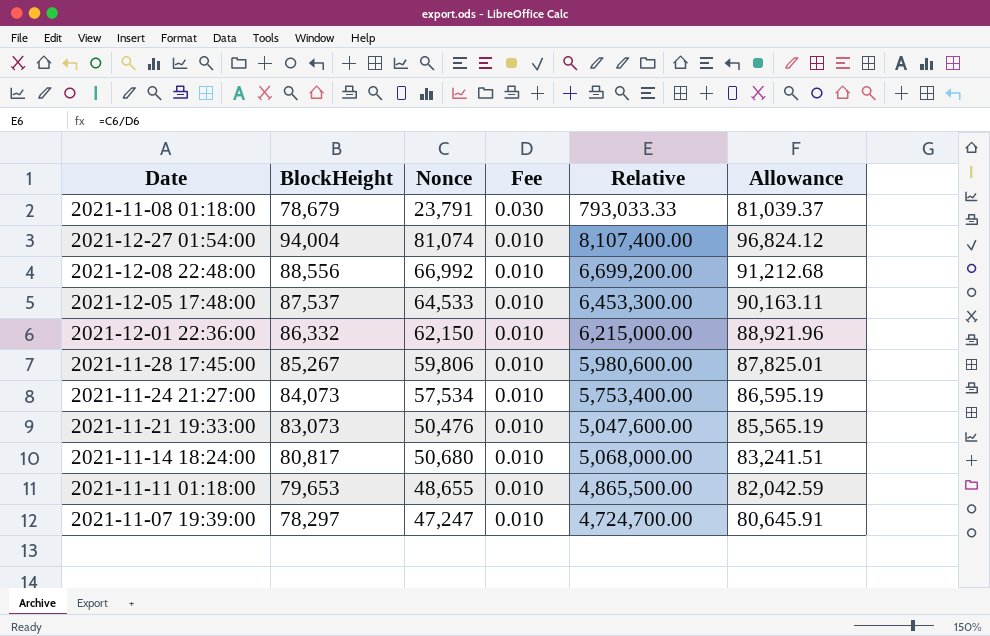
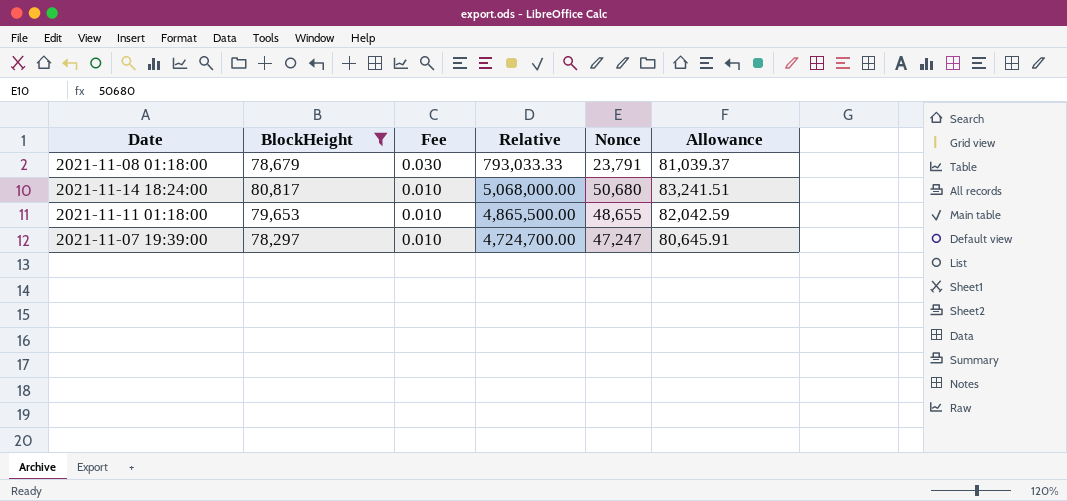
filter: none -> BlockHeight <= 80,817
column Nonce | position: 3 -> 5

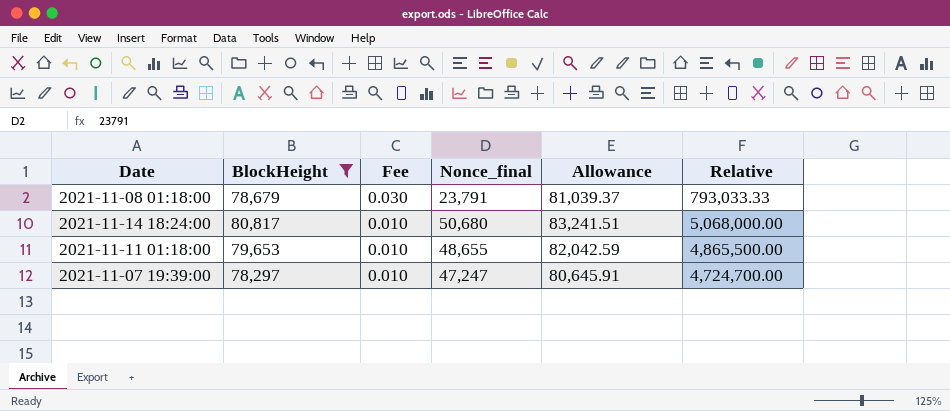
column name: Nonce -> Nonce_final
column Relative | position: 4 -> 6

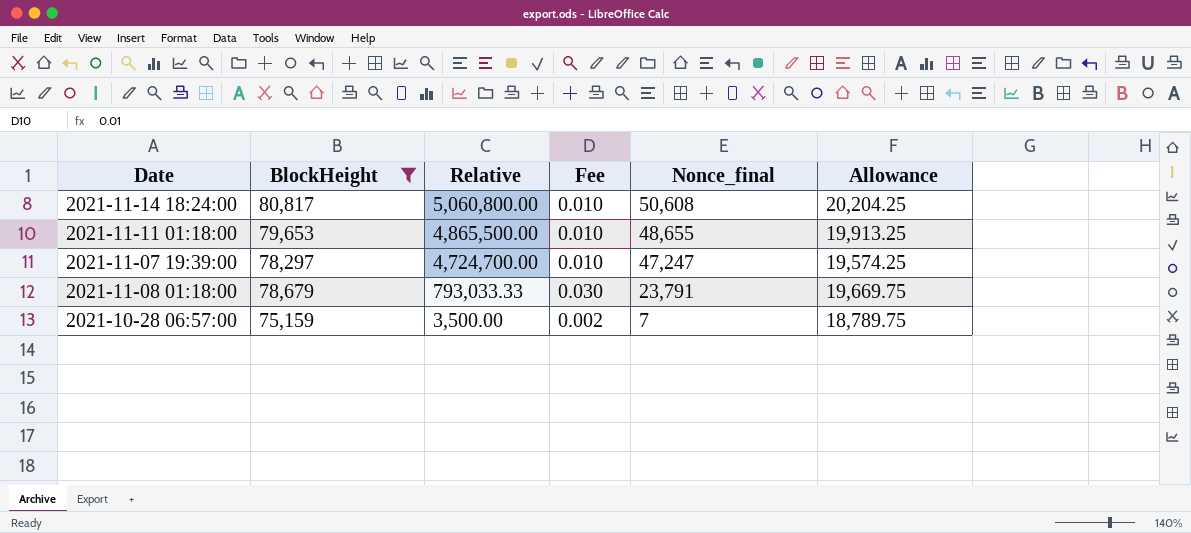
row order: Fee descending -> Relative descending
column Relative | position: 6 -> 3
column Allowance | formula: [BlockHeight] * 1.03 -> [BlockHeight] * 0.25
2021-11-14 18:24:00 | Relative: 5,068,000.00 -> 5,060,800.00
2021-11-14 18:24:00 | Nonce_final: 50,680 -> 50,608
row 2021-10-28 06:57:00: none -> 75,159 | 3,500.00 | 0.002 | 7 | 18,789.75

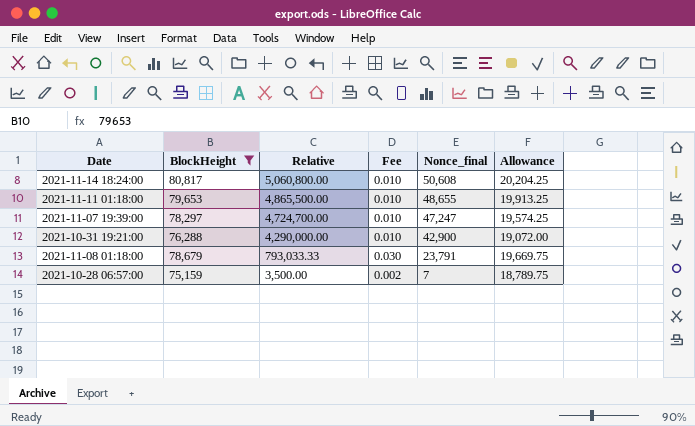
row 2021-10-31 19:21:00: none -> 76,288 | 4,290,000.00 | 0.010 | 42,900 | 19,072.00

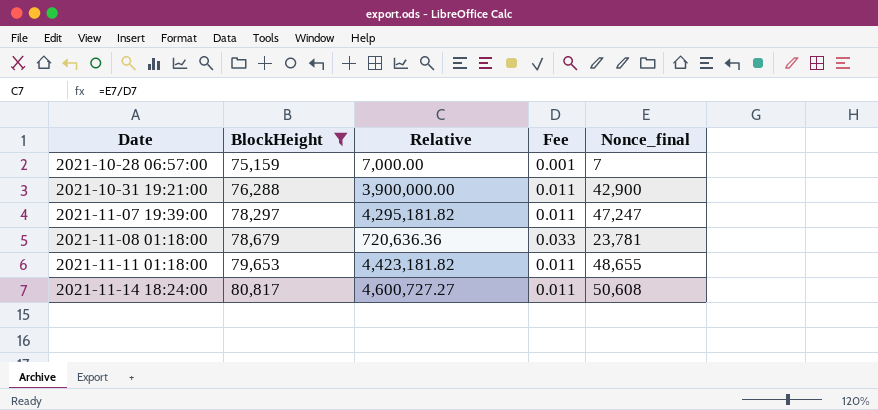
row order: Relative descending -> Date ascending
column Allowance | formula: [BlockHeight] * 0.25 -> none
2021-10-28 06:57:00 | Relative: 3,500.00 -> 7,000.00
2021-10-28 06:57:00 | Fee: 0.002 -> 0.001
2021-10-31 19:21:00 | Relative: 4,290,000.00 -> 3,900,000.00
2021-10-31 19:21:00 | Fee: 0.010 -> 0.011
2021-11-07 19:39:00 | Relative: 4,724,700.00 -> 4,295,181.82
2021-11-07 19:39:00 | Fee: 0.010 -> 0.011
2021-11-08 01:18:00 | Relative: 793,033.33 -> 720,636.36
2021-11-08 01:18:00 | Fee: 0.030 -> 0.033
2021-11-08 01:18:00 | Nonce_final: 23,791 -> 23,781
2021-11-11 01:18:00 | Relative: 4,865,500.00 -> 4,423,181.82
2021-11-11 01:18:00 | Fee: 0.010 -> 0.011
2021-11-14 18:24:00 | Relative: 5,060,800.00 -> 4,600,727.27
2021-11-14 18:24:00 | Fee: 0.010 -> 0.011

